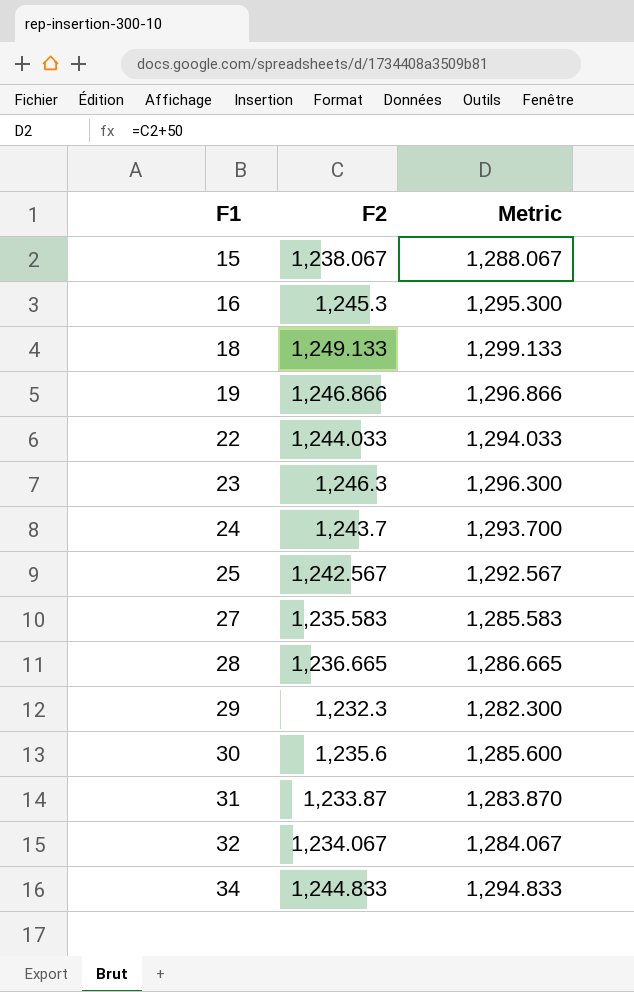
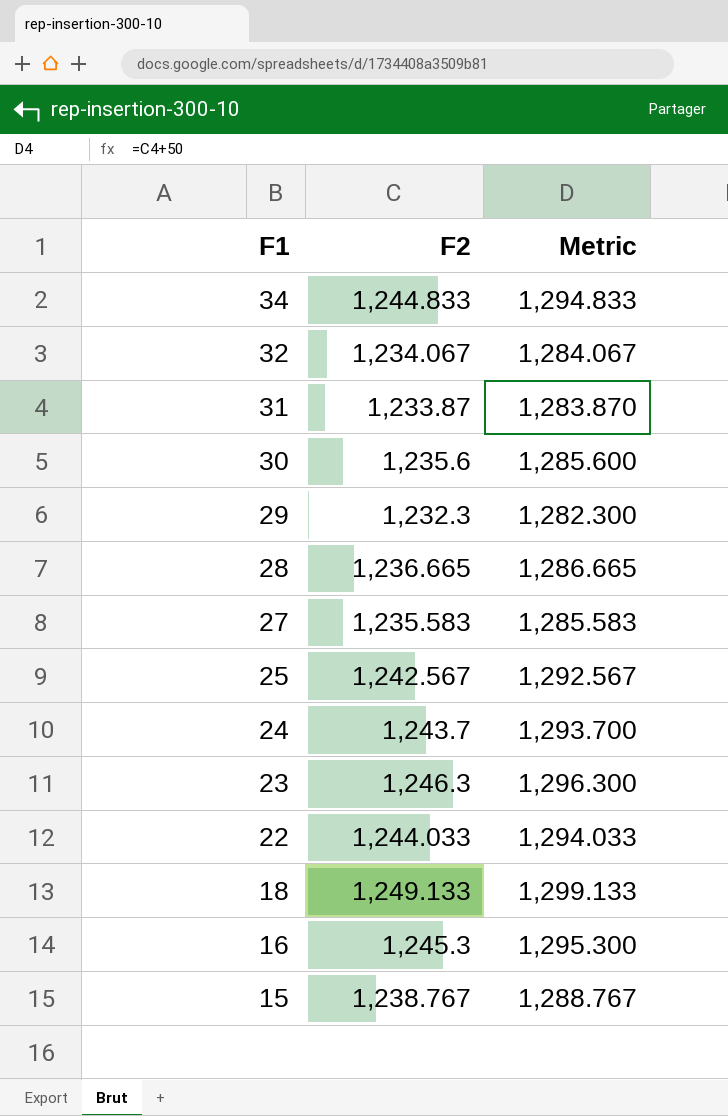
row order: F1 ascending -> F1 descending
row 19: 1,246.866 | 1,296.866 -> none
15 | F2: 1,238.067 -> 1,238.767
15 | Metric: 1,288.067 -> 1,288.767

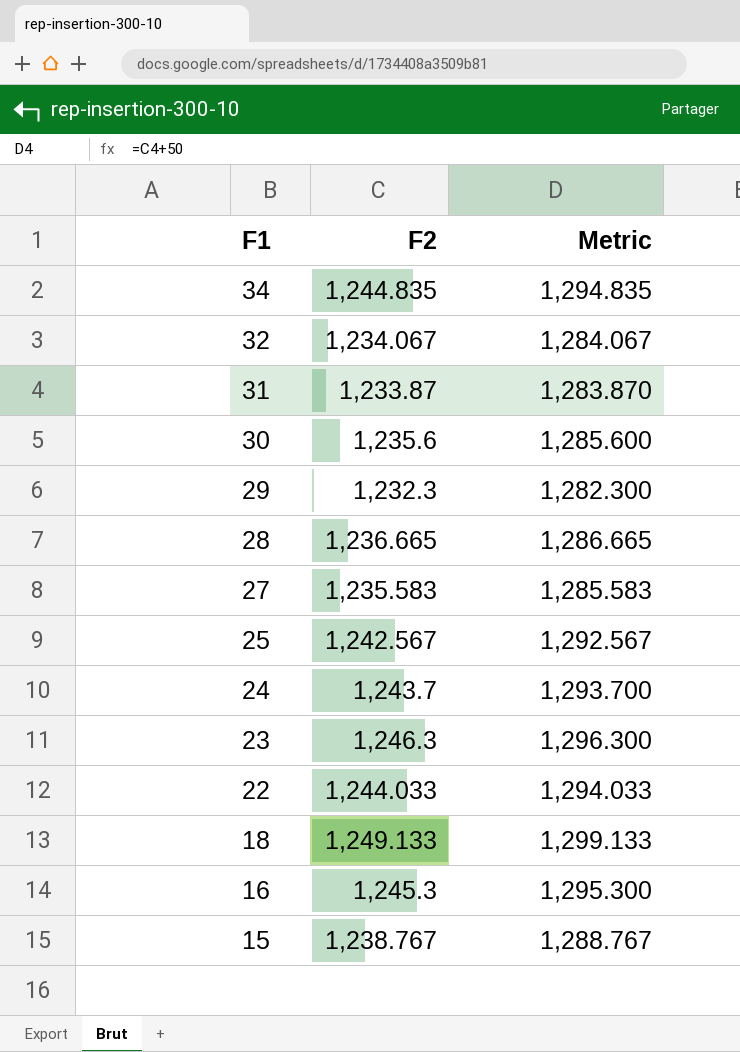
34 | F2: 1,244.833 -> 1,244.835
34 | Metric: 1,294.833 -> 1,294.835

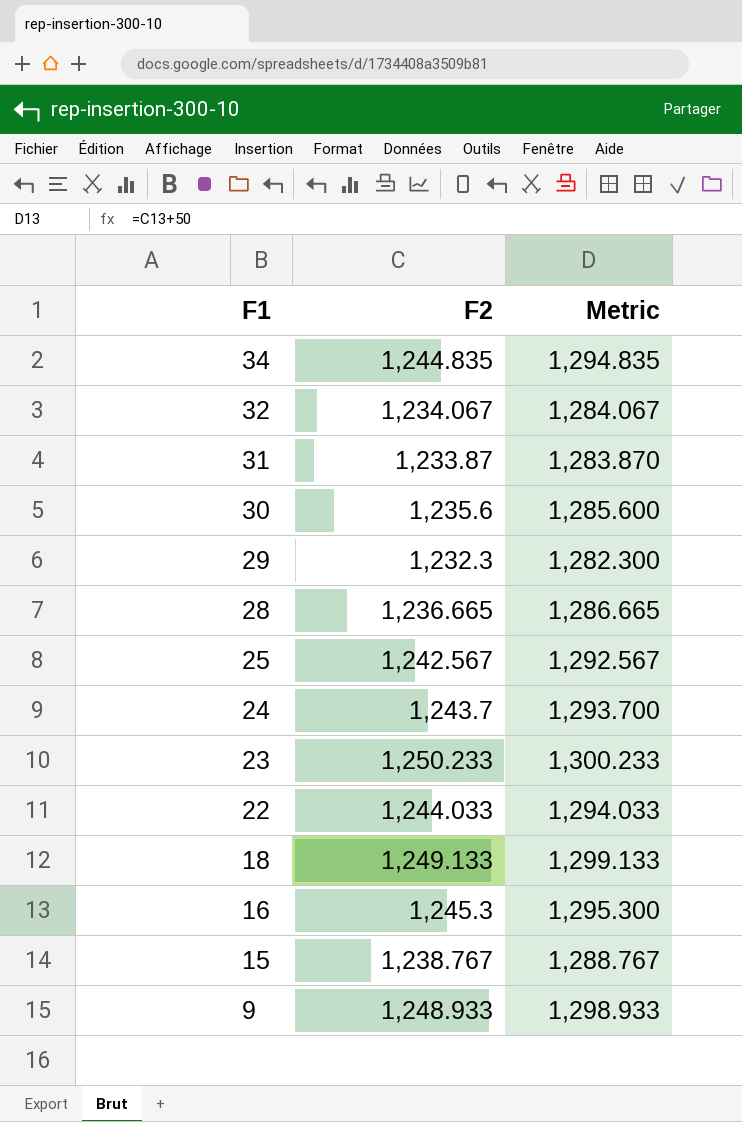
row 27: 1,235.583 | 1,285.583 -> none
23 | F2: 1,246.3 -> 1,250.233
23 | Metric: 1,296.300 -> 1,300.233
row 9: none -> 1,248.933 | 1,298.933

